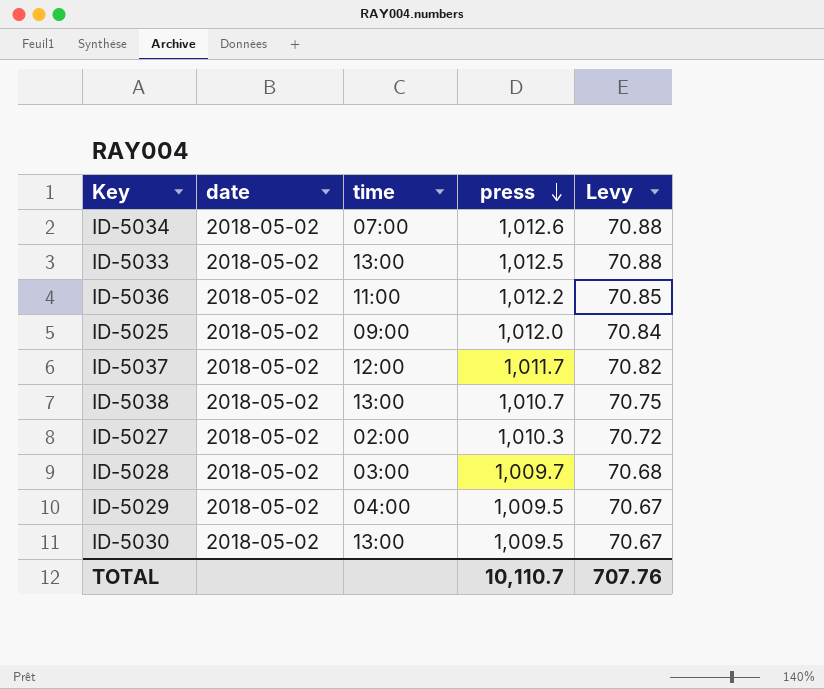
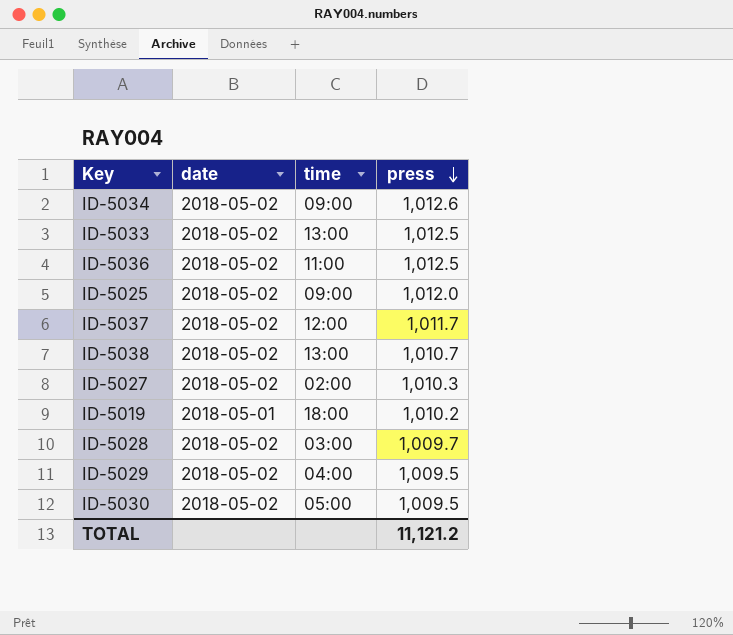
column Levy | formula: [press] * 0.07 -> none
ID-5034 | time: 07:00 -> 09:00
ID-5036 | press: 1,012.2 -> 1,012.5
row ID-5019: none -> 2018-05-01 | 18:00 | 1,010.2
ID-5030 | time: 13:00 -> 05:00
TOTAL | press: 10,110.7 -> 11,121.2

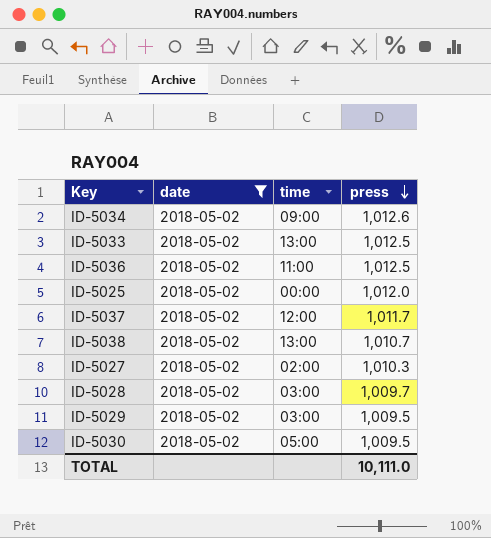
filter: none -> date = 2018-05-02
ID-5025 | time: 09:00 -> 00:00
ID-5029 | time: 04:00 -> 03:00
TOTAL | press: 11,121.2 -> 10,111.0

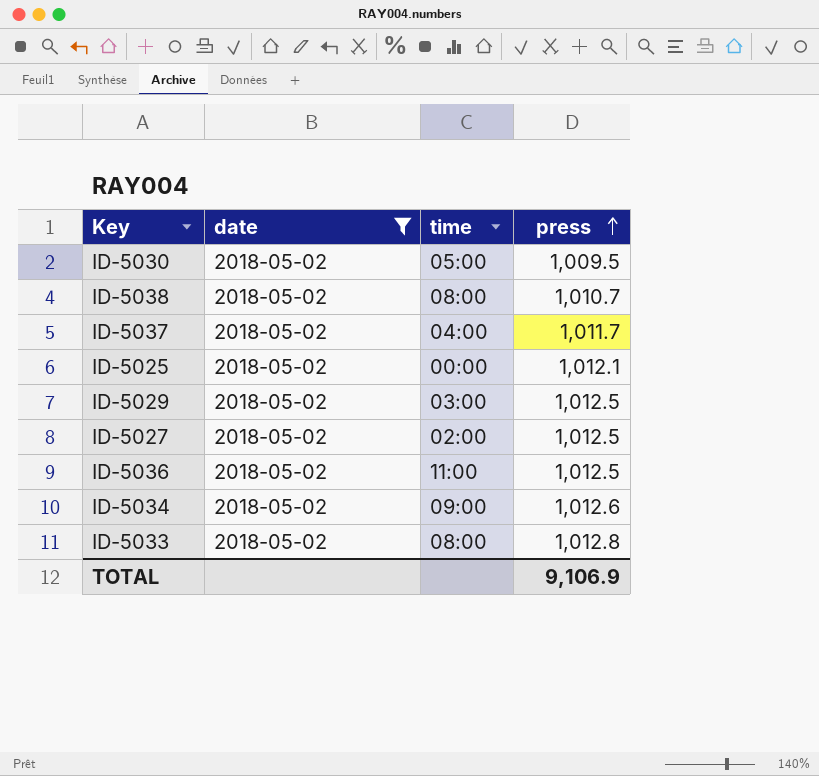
row order: press descending -> press ascending
row ID-5028: 2018-05-02 | 03:00 | 1,009.7 -> none
ID-5038 | time: 13:00 -> 08:00
ID-5037 | time: 12:00 -> 04:00
ID-5025 | press: 1,012.0 -> 1,012.1
ID-5029 | press: 1,009.5 -> 1,012.5
ID-5027 | press: 1,010.3 -> 1,012.5
ID-5033 | time: 13:00 -> 08:00
ID-5033 | press: 1,012.5 -> 1,012.8
TOTAL | press: 10,111.0 -> 9,106.9

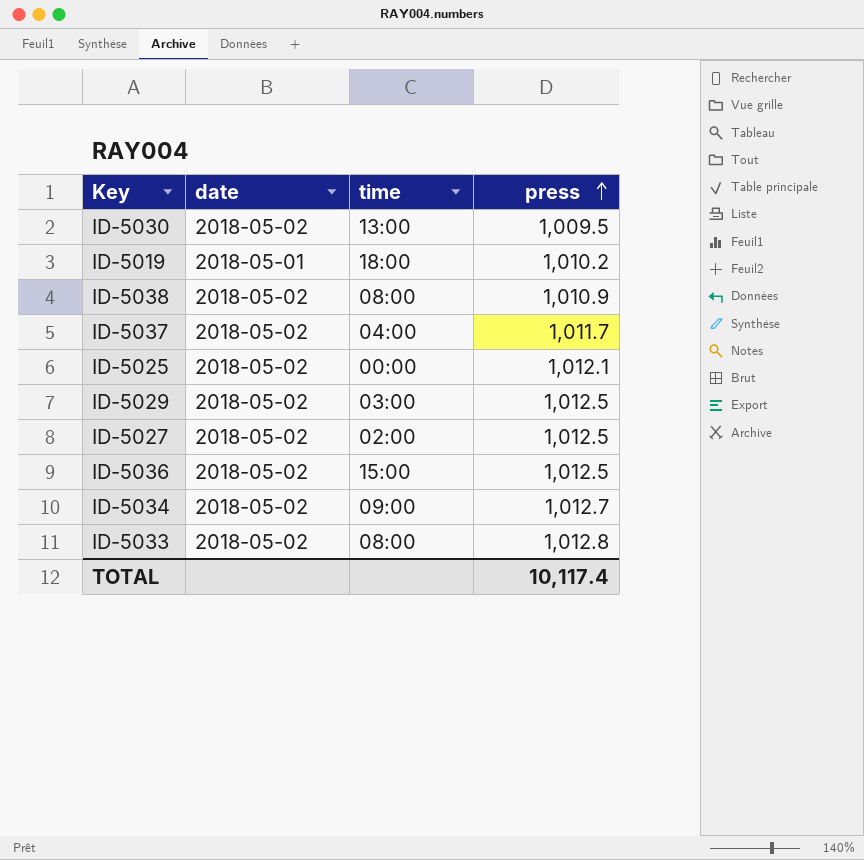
filter: date = 2018-05-02 -> none
ID-5030 | time: 05:00 -> 13:00
ID-5038 | press: 1,010.7 -> 1,010.9
ID-5036 | time: 11:00 -> 15:00
ID-5034 | press: 1,012.6 -> 1,012.7
TOTAL | press: 9,106.9 -> 10,117.4

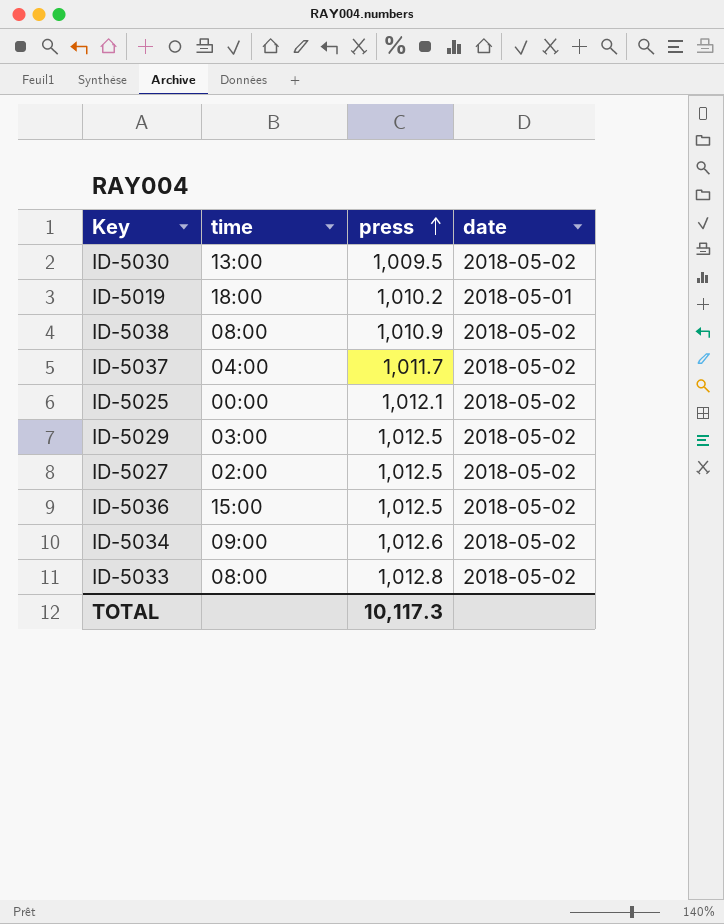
column date | position: 2 -> 4
ID-5034 | press: 1,012.7 -> 1,012.6
TOTAL | press: 10,117.4 -> 10,117.3

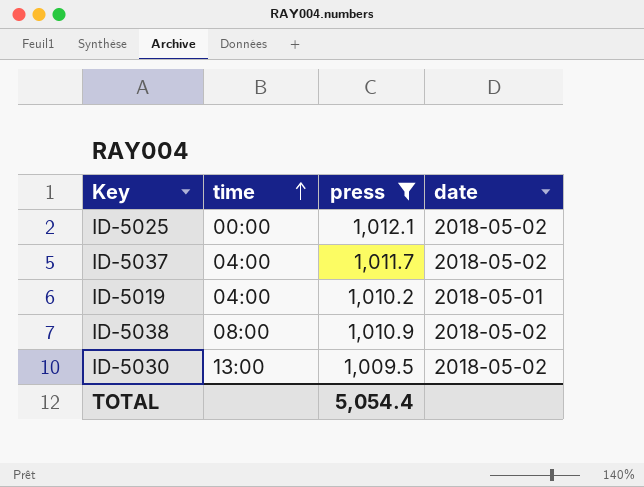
filter: none -> press <= 1,012.1
row order: press ascending -> time ascending
ID-5019 | time: 18:00 -> 04:00
TOTAL | press: 10,117.3 -> 5,054.4

